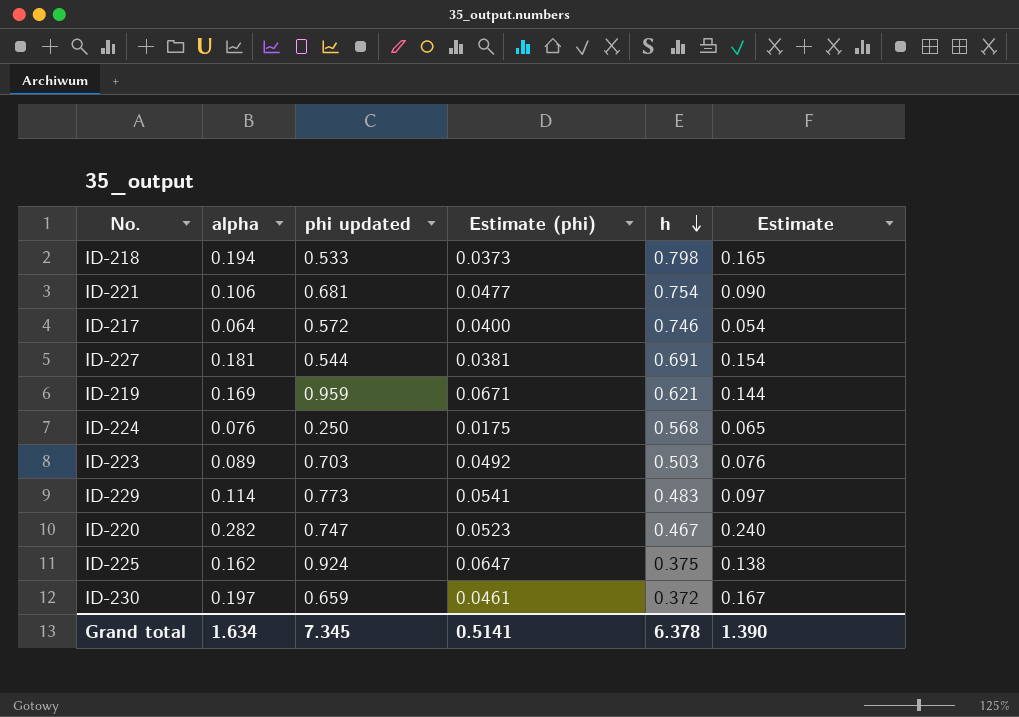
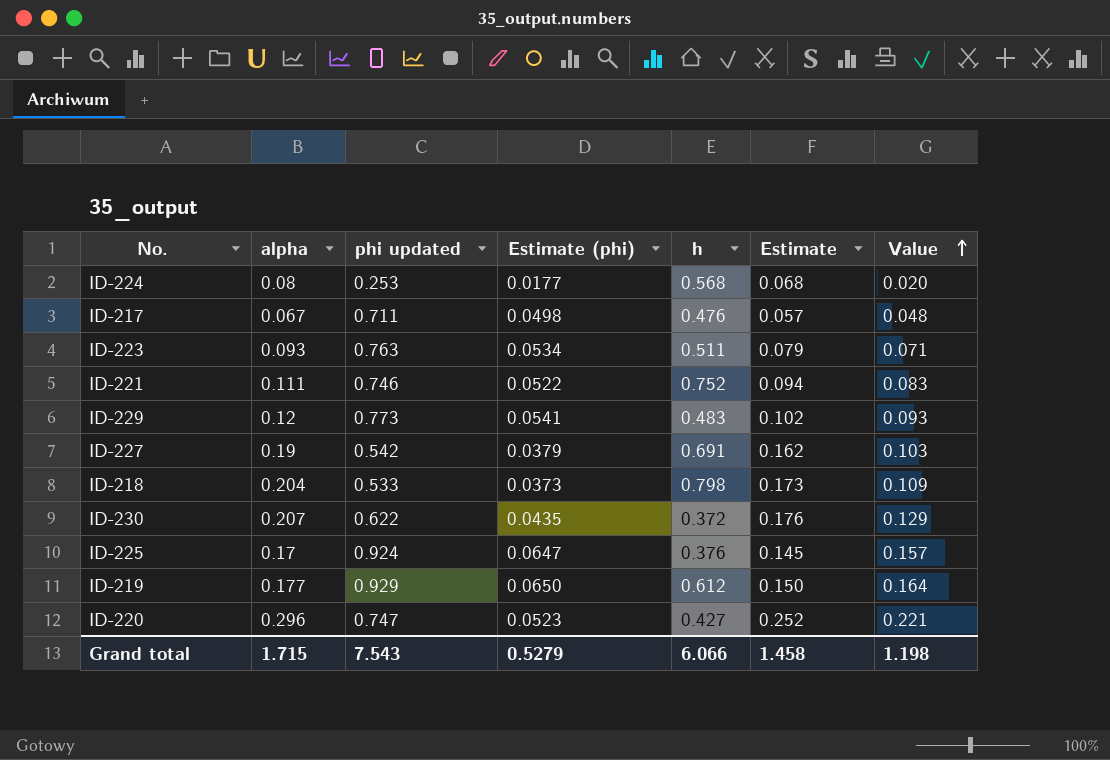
row order: h descending -> Value ascending
column Value | formula: none -> [alpha] * [phi updated]
ID-224 | alpha: 0.076 -> 0.08
ID-224 | phi updated: 0.250 -> 0.253
ID-224 | Estimate (phi): 0.0175 -> 0.0177
ID-224 | Estimate: 0.065 -> 0.068
ID-217 | alpha: 0.064 -> 0.067
ID-217 | phi updated: 0.572 -> 0.711
ID-217 | Estimate (phi): 0.0400 -> 0.0498
ID-217 | h: 0.746 -> 0.476
ID-217 | Estimate: 0.054 -> 0.057
ID-223 | alpha: 0.089 -> 0.093
ID-223 | phi updated: 0.703 -> 0.763
ID-223 | Estimate (phi): 0.0492 -> 0.0534
ID-223 | h: 0.503 -> 0.511
ID-223 | Estimate: 0.076 -> 0.079
ID-221 | alpha: 0.106 -> 0.111
ID-221 | phi updated: 0.681 -> 0.746
ID-221 | Estimate (phi): 0.0477 -> 0.0522
ID-221 | h: 0.754 -> 0.752
ID-221 | Estimate: 0.090 -> 0.094
ID-229 | alpha: 0.114 -> 0.12
ID-229 | Estimate: 0.097 -> 0.102
ID-227 | alpha: 0.181 -> 0.19
ID-227 | phi updated: 0.544 -> 0.542
ID-227 | Estimate (phi): 0.0381 -> 0.0379
ID-227 | Estimate: 0.154 -> 0.162
ID-218 | alpha: 0.194 -> 0.204
ID-218 | Estimate: 0.165 -> 0.173
ID-230 | alpha: 0.197 -> 0.207
ID-230 | phi updated: 0.659 -> 0.622
ID-230 | Estimate (phi): 0.0461 -> 0.0435
ID-230 | Estimate: 0.167 -> 0.176
ID-225 | alpha: 0.162 -> 0.17
ID-225 | h: 0.375 -> 0.376
ID-225 | Estimate: 0.138 -> 0.145
ID-219 | alpha: 0.169 -> 0.177
ID-219 | phi updated: 0.959 -> 0.929
ID-219 | Estimate (phi): 0.0671 -> 0.0650
ID-219 | h: 0.621 -> 0.612
ID-219 | Estimate: 0.144 -> 0.150
ID-220 | alpha: 0.282 -> 0.296
ID-220 | h: 0.467 -> 0.427
ID-220 | Estimate: 0.240 -> 0.252
Grand total | alpha: 1.634 -> 1.715
Grand total | phi updated: 7.345 -> 7.543
Grand total | Estimate (phi): 0.5141 -> 0.5279
Grand total | h: 6.378 -> 6.066
Grand total | Estimate: 1.390 -> 1.458

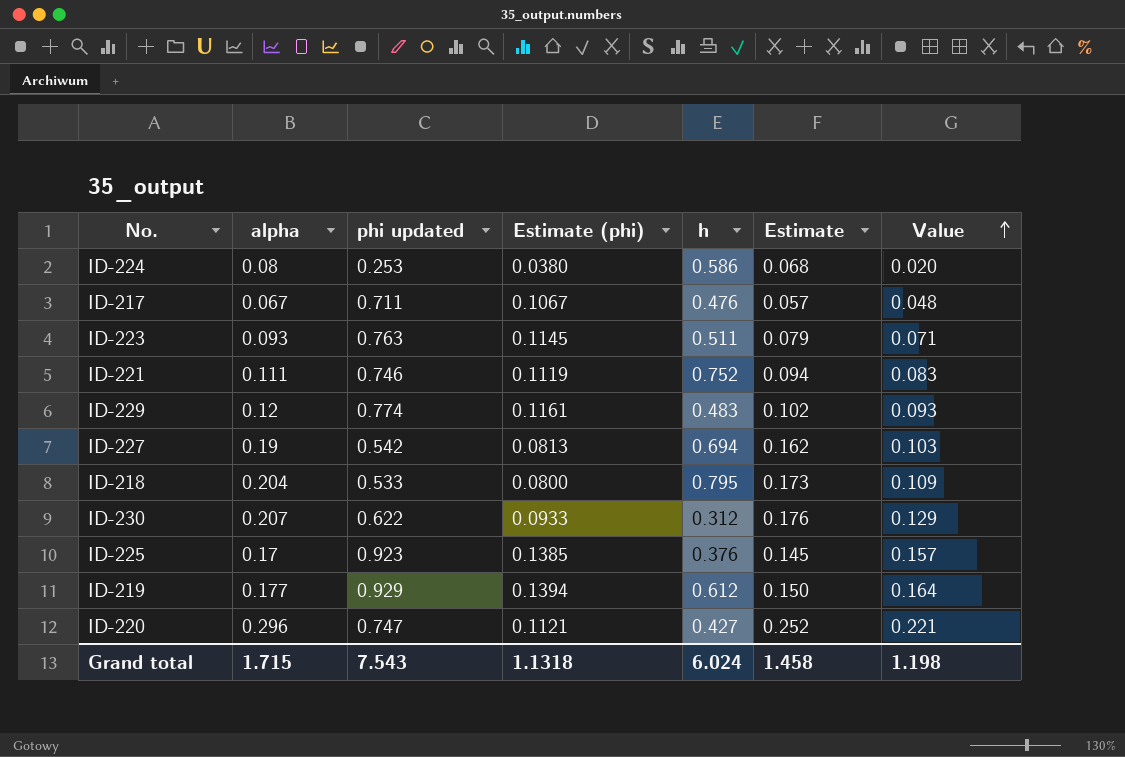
column Estimate (phi) | formula: [phi updated] * 0.07 -> [phi updated] * 0.15
ID-224 | h: 0.568 -> 0.586
ID-229 | phi updated: 0.773 -> 0.774
ID-227 | h: 0.691 -> 0.694
ID-218 | h: 0.798 -> 0.795
ID-230 | h: 0.372 -> 0.312
ID-225 | phi updated: 0.924 -> 0.923
Grand total | Estimate (phi): 0.5279 -> 1.1318
Grand total | h: 6.066 -> 6.024

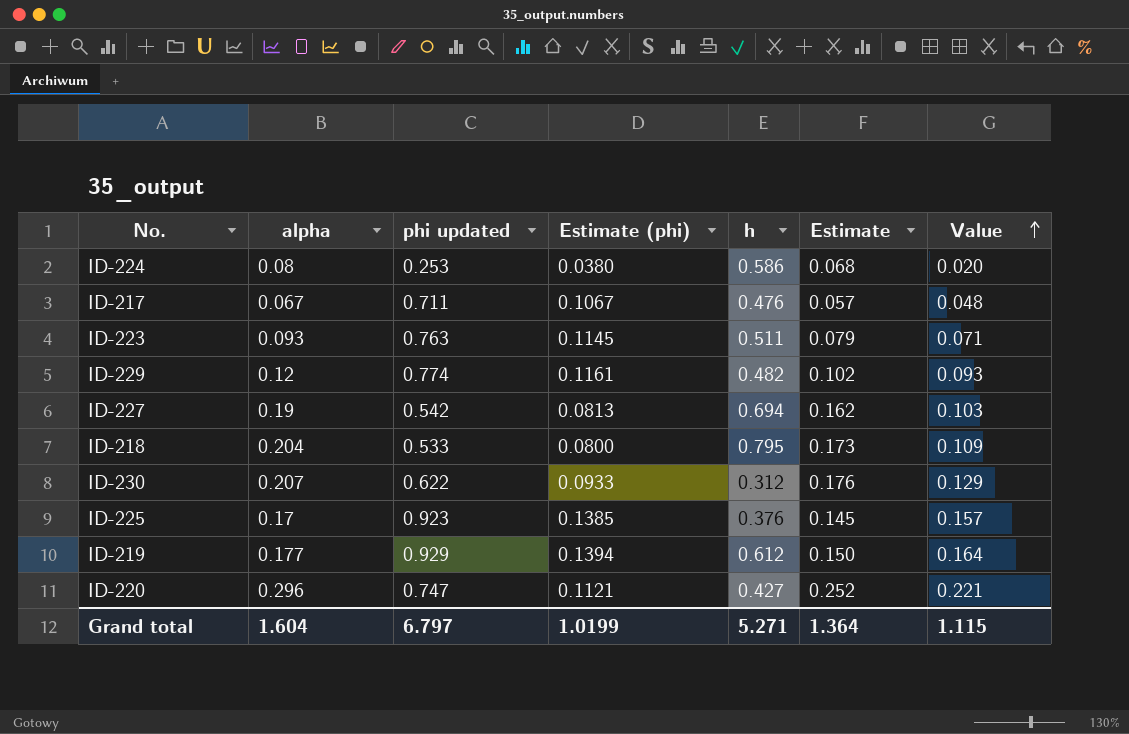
row ID-221: 0.111 | 0.746 | 0.1119 | 0.752 | 0.094 | 0.083 -> none
ID-229 | h: 0.483 -> 0.482
Grand total | alpha: 1.715 -> 1.604
Grand total | phi updated: 7.543 -> 6.797
Grand total | Estimate (phi): 1.1318 -> 1.0199
Grand total | h: 6.024 -> 5.271
Grand total | Estimate: 1.458 -> 1.364
Grand total | Value: 1.198 -> 1.115

